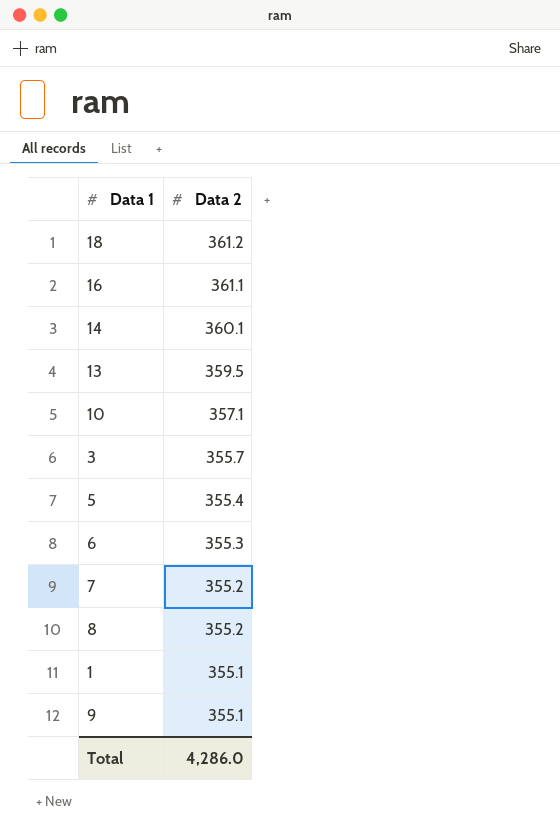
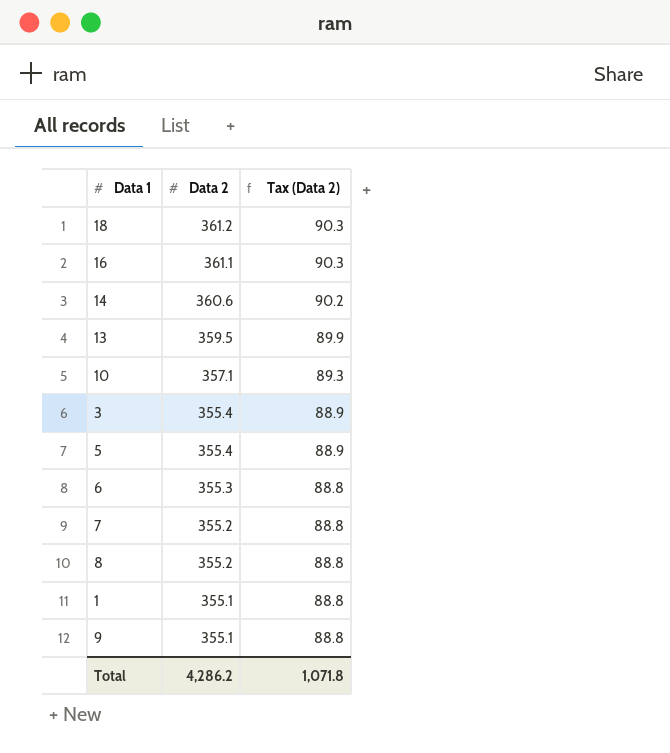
column Tax (Data 2) | formula: none -> [Data 2] * 0.25
14 | Data 2: 360.1 -> 360.6
3 | Data 2: 355.7 -> 355.4
Total | Data 2: 4,286.0 -> 4,286.2

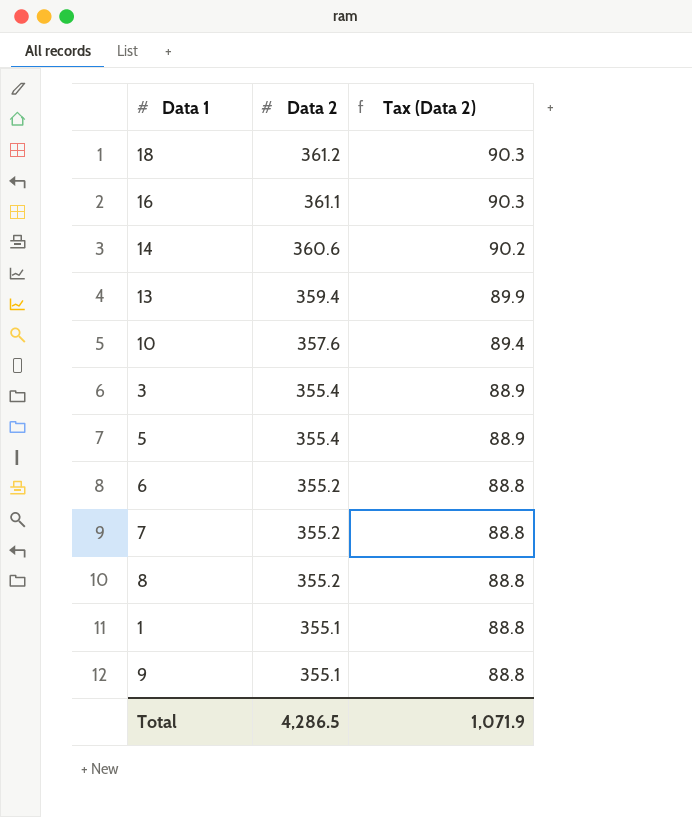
13 | Data 2: 359.5 -> 359.4
10 | Data 2: 357.1 -> 357.6
10 | Tax (Data 2): 89.3 -> 89.4
6 | Data 2: 355.3 -> 355.2
Total | Data 2: 4,286.2 -> 4,286.5
Total | Tax (Data 2): 1,071.8 -> 1,071.9

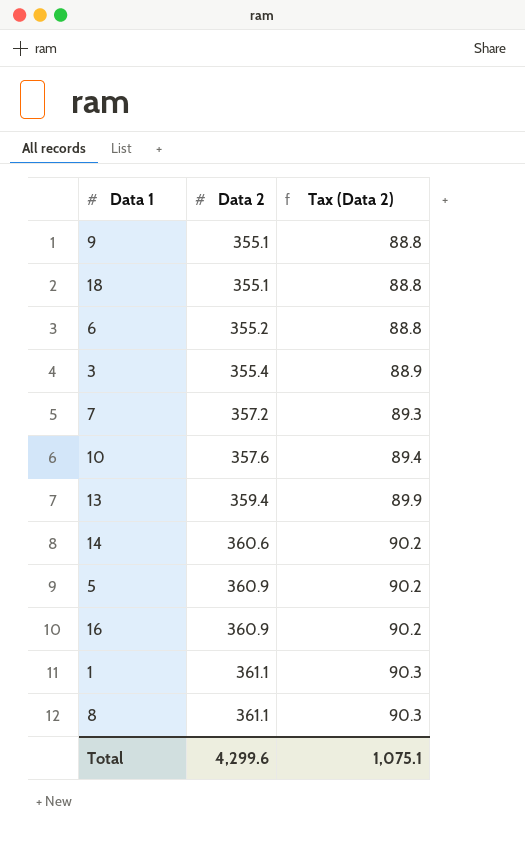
row order: Data 2 descending -> Data 2 ascending
18 | Data 2: 361.2 -> 355.1
18 | Tax (Data 2): 90.3 -> 88.8
7 | Data 2: 355.2 -> 357.2
7 | Tax (Data 2): 88.8 -> 89.3
5 | Data 2: 355.4 -> 360.9
5 | Tax (Data 2): 88.9 -> 90.2
16 | Data 2: 361.1 -> 360.9
16 | Tax (Data 2): 90.3 -> 90.2
1 | Data 2: 355.1 -> 361.1
1 | Tax (Data 2): 88.8 -> 90.3
8 | Data 2: 355.2 -> 361.1
8 | Tax (Data 2): 88.8 -> 90.3
Total | Data 2: 4,286.5 -> 4,299.6
Total | Tax (Data 2): 1,071.9 -> 1,075.1

